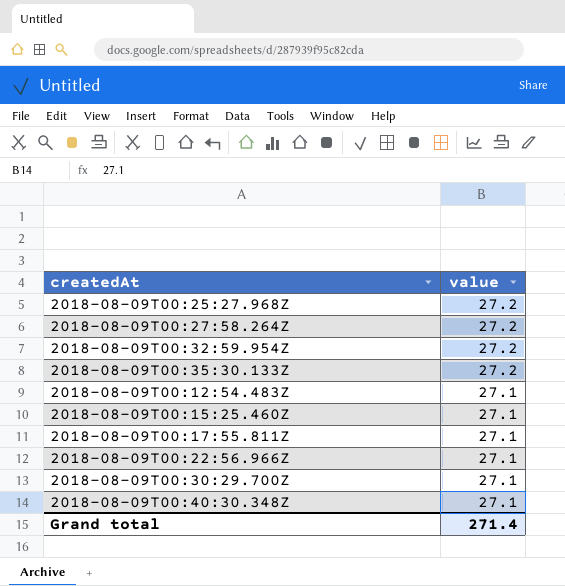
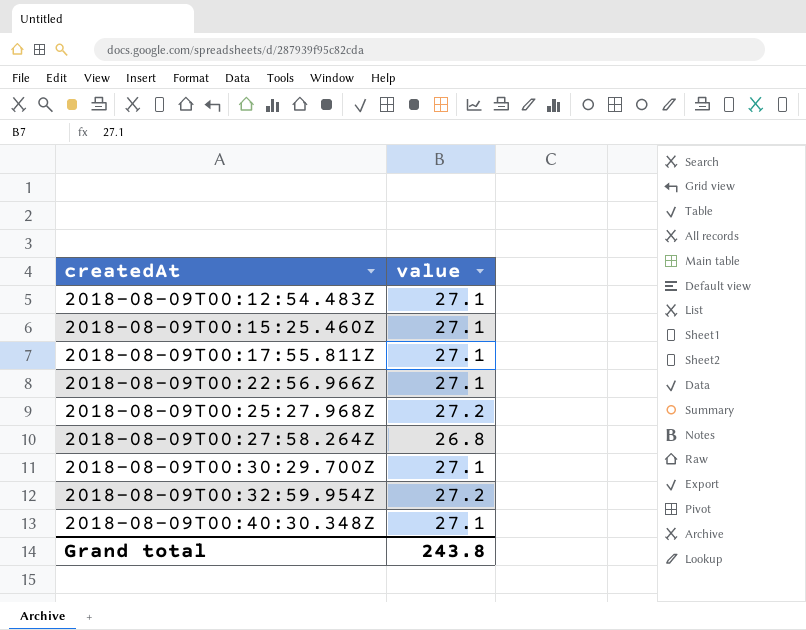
row order: value descending -> createdAt ascending
row 2018-08-09T00:35:30.133Z: 27.2 -> none
2018-08-09T00:27:58.264Z | value: 27.2 -> 26.8
Grand total | value: 271.4 -> 243.8

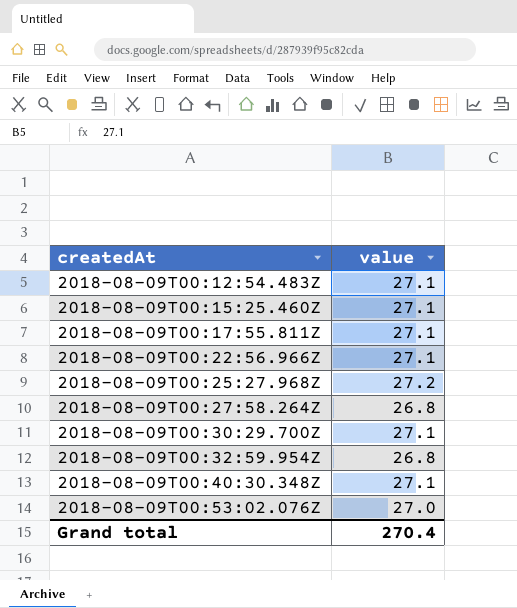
2018-08-09T00:32:59.954Z | value: 27.2 -> 26.8
row 2018-08-09T00:53:02.076Z: none -> 27.0
Grand total | value: 243.8 -> 270.4

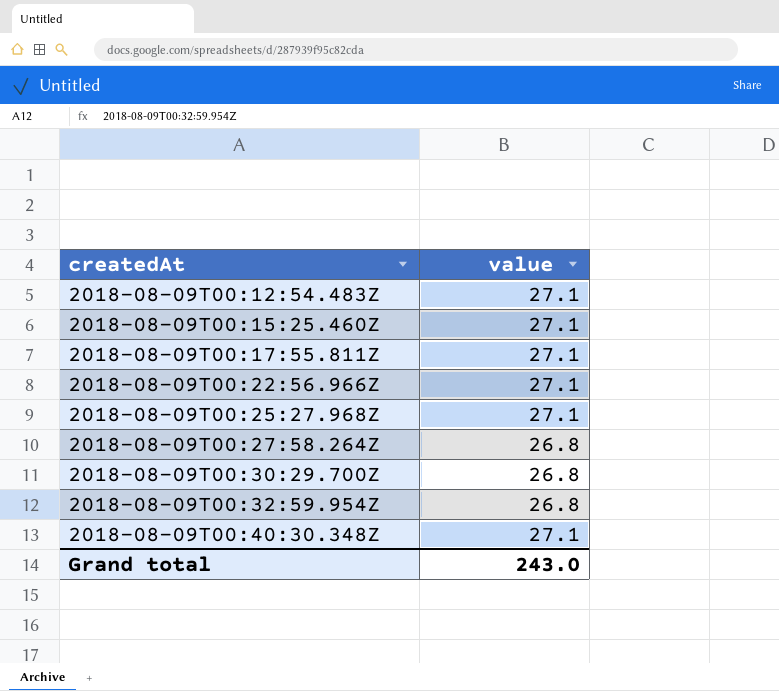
row 2018-08-09T00:53:02.076Z: 27.0 -> none
2018-08-09T00:25:27.968Z | value: 27.2 -> 27.1
2018-08-09T00:30:29.700Z | value: 27.1 -> 26.8
Grand total | value: 270.4 -> 243.0

